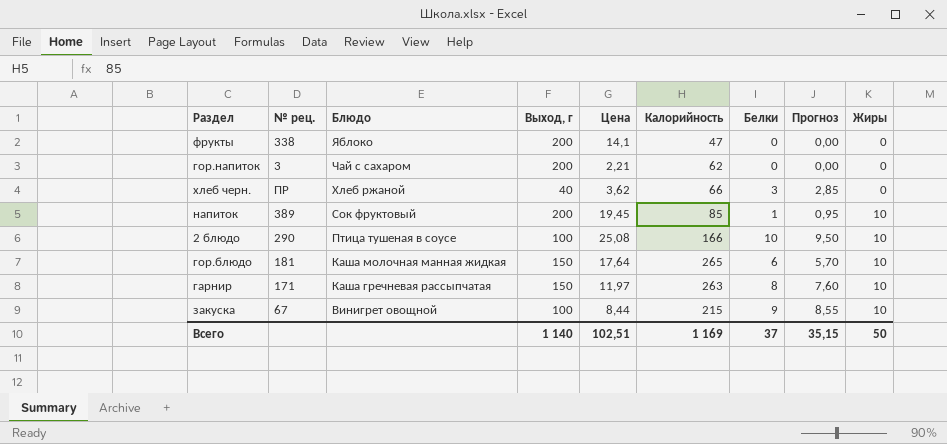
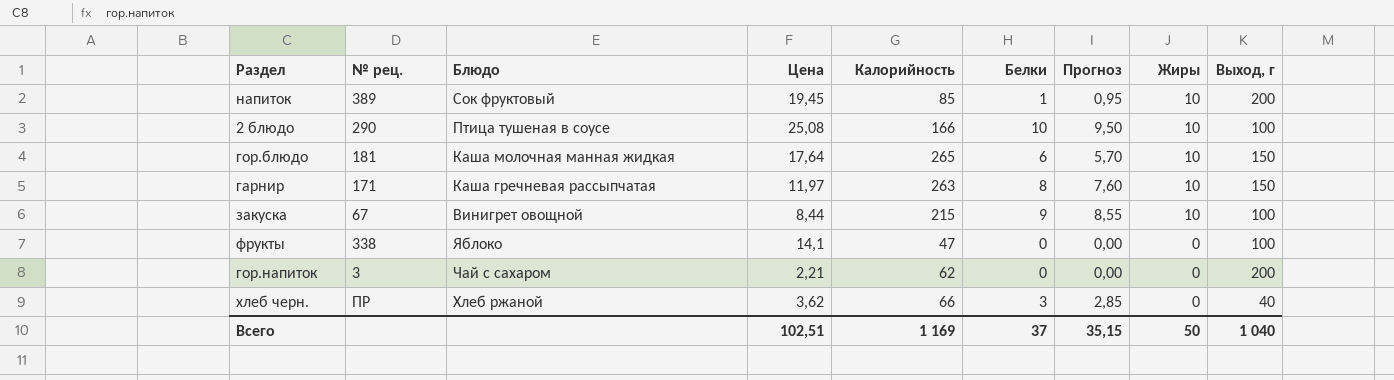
row order: Блюдо descending -> Жиры descending
column Выход, г | position: 4 -> 9
фрукты | Выход, г: 200 -> 100
Всего | Выход, г: 1 140 -> 1 040

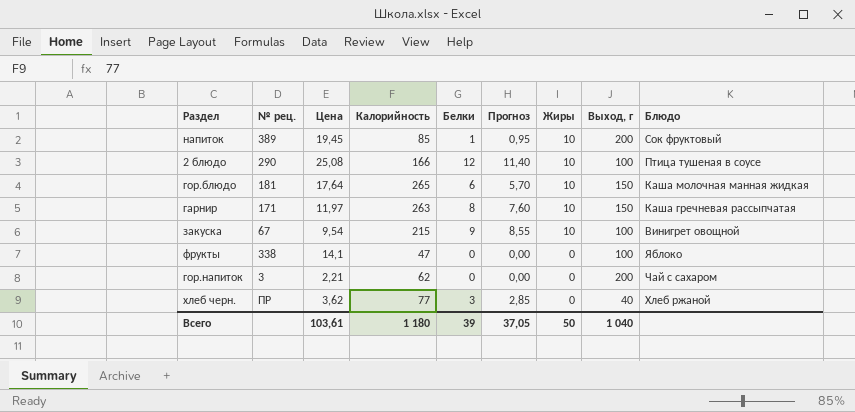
column Блюдо | position: 3 -> 9
2 блюдо | Белки: 10 -> 12
2 блюдо | Прогноз: 9,50 -> 11,40
закуска | Цена: 8,44 -> 9,54
хлеб черн. | Калорийность: 66 -> 77
Всего | Цена: 102,51 -> 103,61
Всего | Калорийность: 1 169 -> 1 180
Всего | Белки: 37 -> 39
Всего | Прогноз: 35,15 -> 37,05

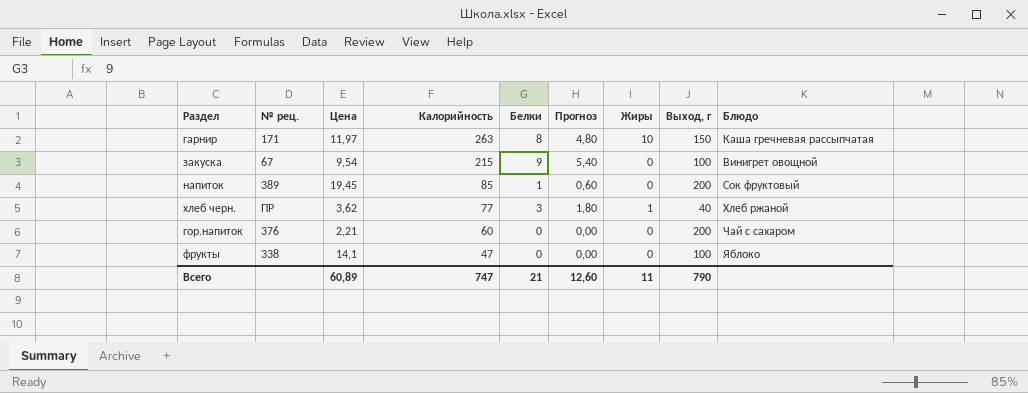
row order: Жиры descending -> Калорийность descending
column Прогноз | formula: [Белки] * 0,95 -> [Белки] * 0,6
row 2 блюдо: 290 | 25,08 | 166 | 12 | 11,40 | 10 | 100 | Птица тушеная в соусе -> none
row гор.блюдо: 181 | 17,64 | 265 | 6 | 5,70 | 10 | 150 | Каша молочная манная жидкая -> none
закуска | Жиры: 10 -> 0
напиток | Жиры: 10 -> 0
хлеб черн. | Жиры: 0 -> 1
гор.напиток | № рец.: 3 -> 376
гор.напиток | Калорийность: 62 -> 60
Всего | Цена: 103,61 -> 60,89
Всего | Калорийность: 1 180 -> 747
Всего | Белки: 39 -> 21
Всего | Прогноз: 37,05 -> 12,60
Всего | Жиры: 50 -> 11
Всего | Выход, г: 1 040 -> 790

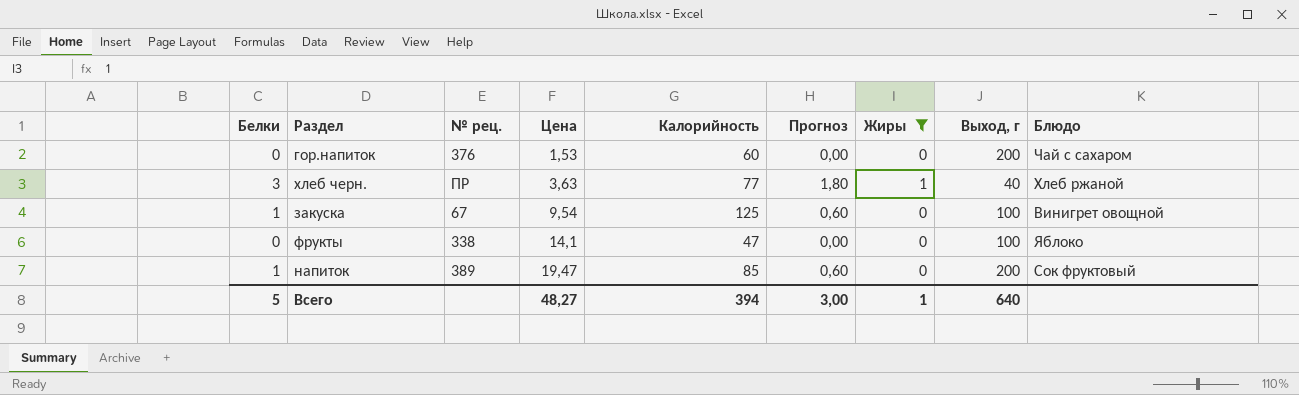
filter: none -> Жиры != 10
row order: Калорийность descending -> Цена ascending
column Белки | position: 5 -> 1
гор.напиток | Цена: 2,21 -> 1,53
хлеб черн. | Цена: 3,62 -> 3,63
закуска | Белки: 9 -> 1
закуска | Калорийность: 215 -> 125
закуска | Прогноз: 5,40 -> 0,60
напиток | Цена: 19,45 -> 19,47
Всего | Белки: 21 -> 5
Всего | Цена: 60,89 -> 48,27
Всего | Калорийность: 747 -> 394
Всего | Прогноз: 12,60 -> 3,00
Всего | Жиры: 11 -> 1
Всего | Выход, г: 790 -> 640

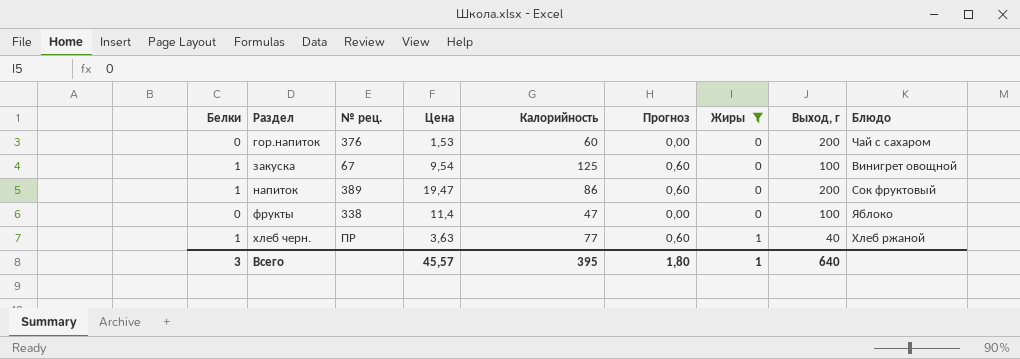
row order: Цена ascending -> Раздел ascending
напиток | Калорийность: 85 -> 86
фрукты | Цена: 14,1 -> 11,4
хлеб черн. | Белки: 3 -> 1
хлеб черн. | Прогноз: 1,80 -> 0,60
Всего | Белки: 5 -> 3
Всего | Цена: 48,27 -> 45,57
Всего | Калорийность: 394 -> 395
Всего | Прогноз: 3,00 -> 1,80

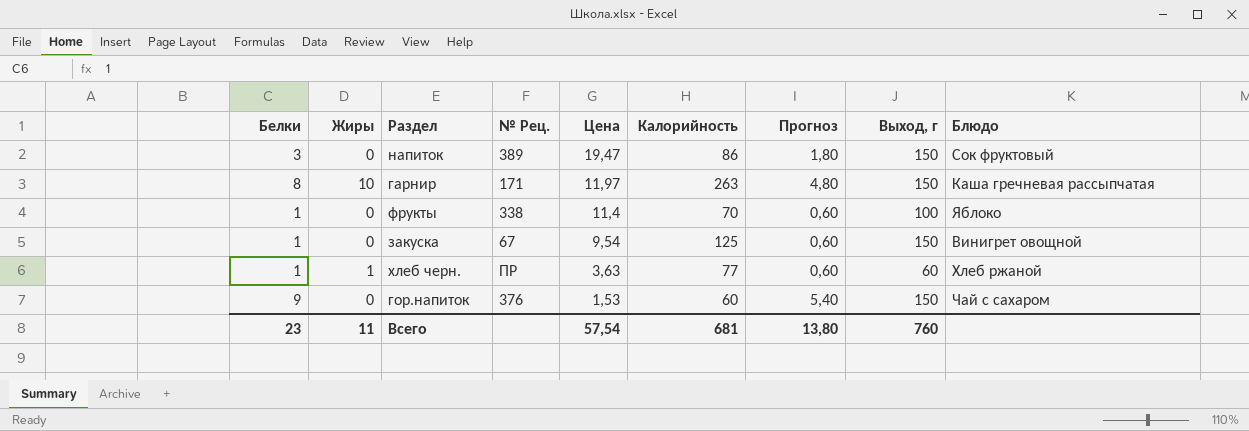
filter: Жиры != 10 -> none
row order: Раздел ascending -> Цена descending
column Жиры | position: 7 -> 2
column name: № рец. -> № Рец.
напиток | Белки: 1 -> 3
напиток | Прогноз: 0,60 -> 1,80
напиток | Выход, г: 200 -> 150
фрукты | Белки: 0 -> 1
фрукты | Калорийность: 47 -> 70
фрукты | Прогноз: 0,00 -> 0,60
закуска | Выход, г: 100 -> 150
хлеб черн. | Выход, г: 40 -> 60
гор.напиток | Белки: 0 -> 9
гор.напиток | Прогноз: 0,00 -> 5,40
гор.напиток | Выход, г: 200 -> 150
Всего | Белки: 3 -> 23
Всего | Жиры: 1 -> 11
Всего | Цена: 45,57 -> 57,54
Всего | Калорийность: 395 -> 681
Всего | Прогноз: 1,80 -> 13,80
Всего | Выход, г: 640 -> 760

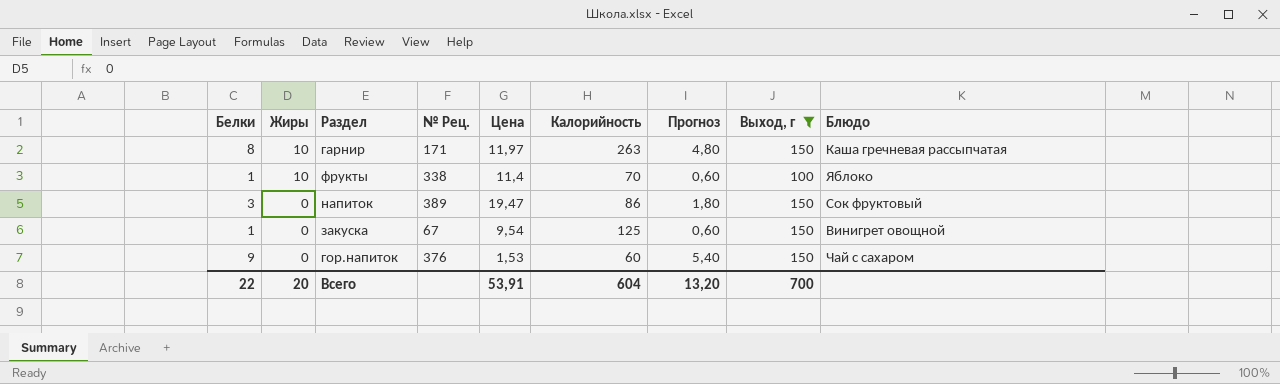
filter: none -> Выход, г != 60
row order: Цена descending -> Жиры descending
фрукты | Жиры: 0 -> 10
Всего | Белки: 23 -> 22
Всего | Жиры: 11 -> 20
Всего | Цена: 57,54 -> 53,91
Всего | Калорийность: 681 -> 604
Всего | Прогноз: 13,80 -> 13,20
Всего | Выход, г: 760 -> 700

